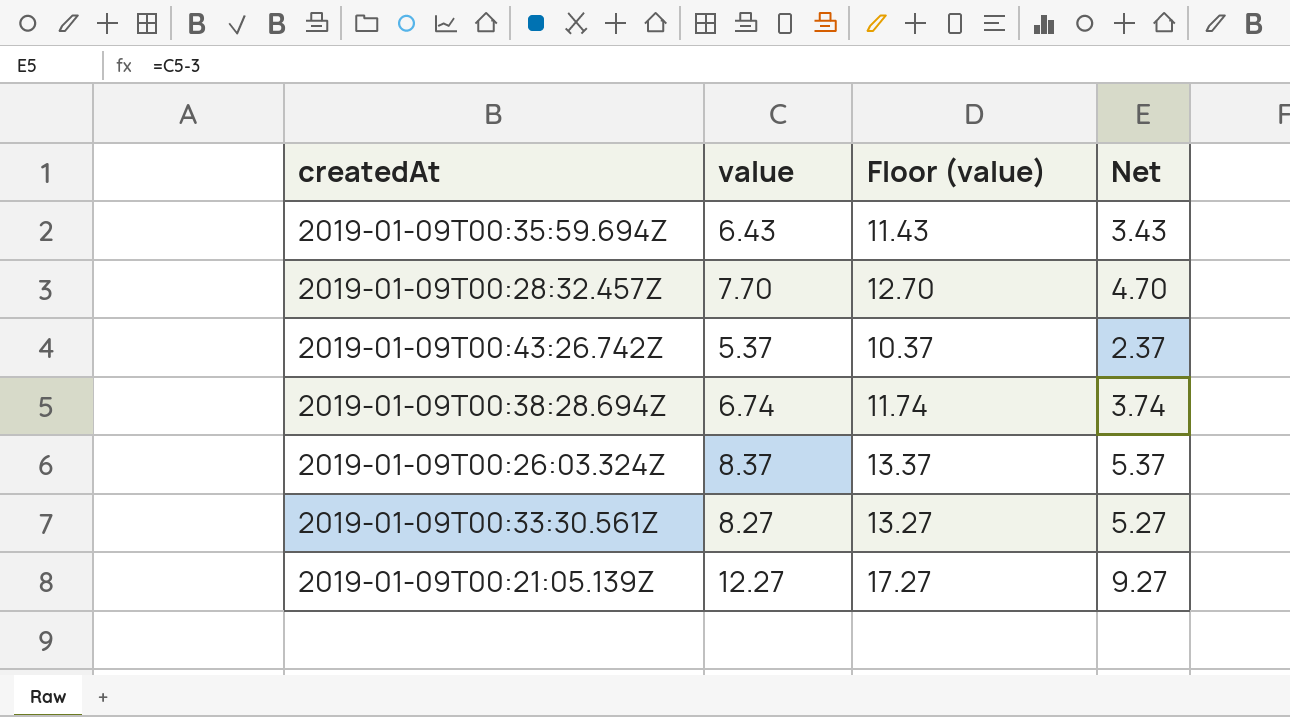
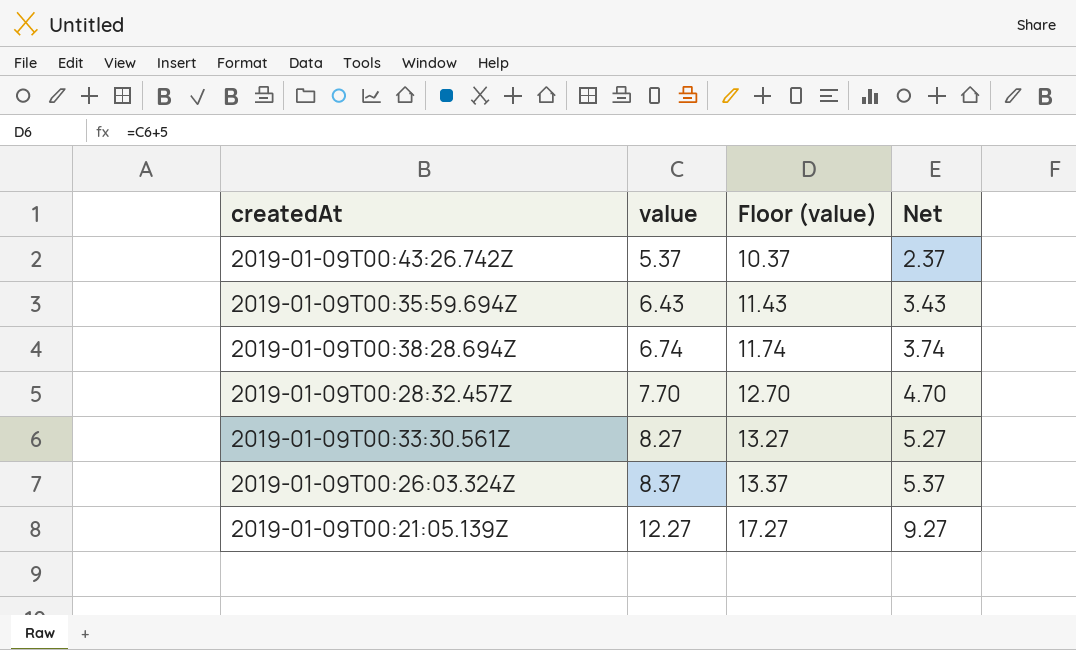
row order: none -> value ascending

